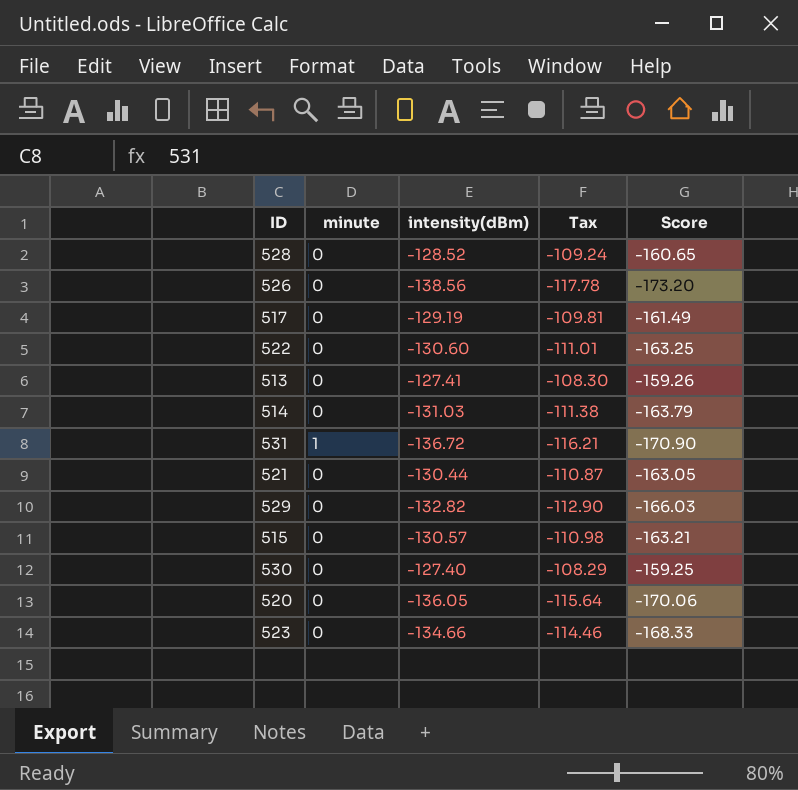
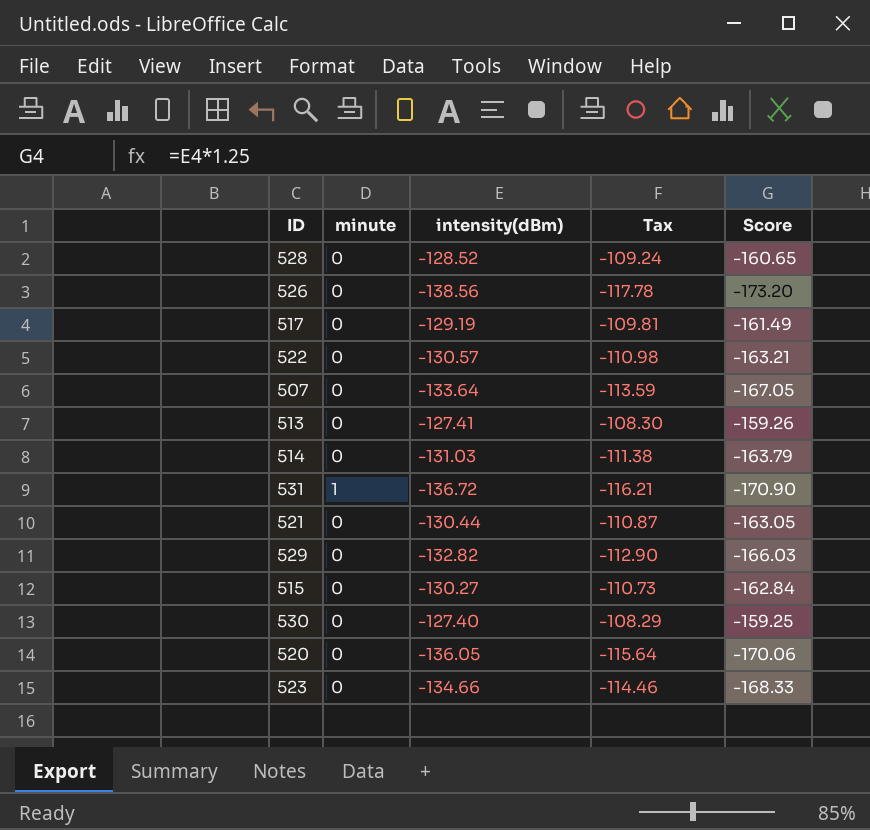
522 | intensity(dBm): -130.60 -> -130.57
522 | Tax: -111.01 -> -110.98
522 | Score: -163.25 -> -163.21
row 507: none -> 0 | -133.64 | -113.59 | -167.05
515 | intensity(dBm): -130.57 -> -130.27
515 | Tax: -110.98 -> -110.73
515 | Score: -163.21 -> -162.84

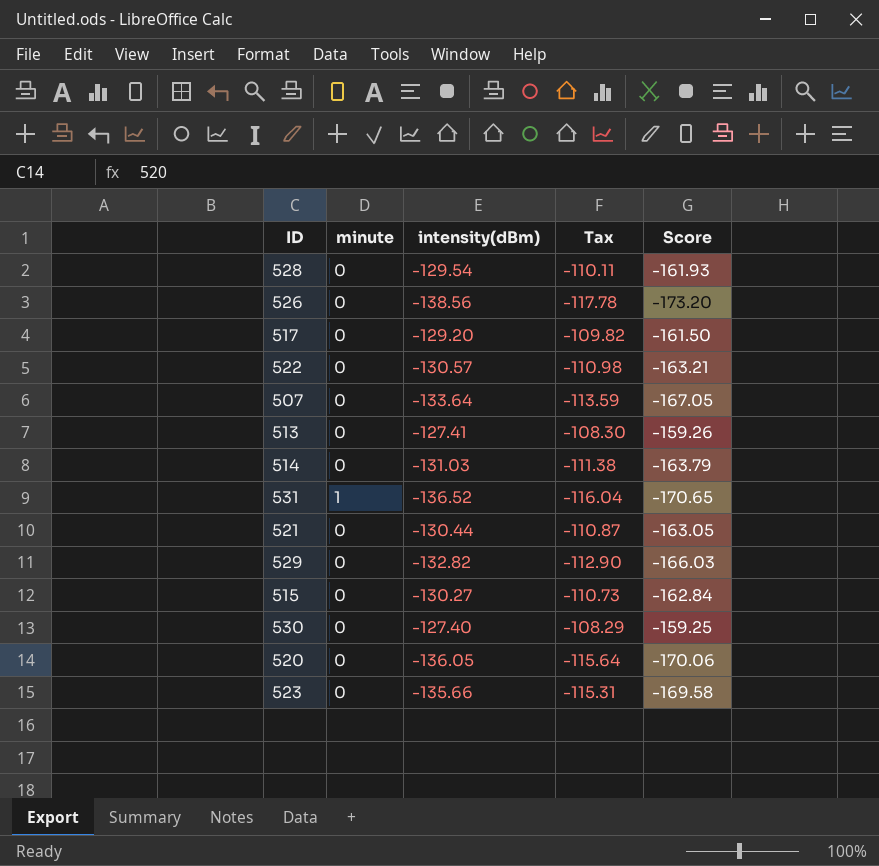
528 | intensity(dBm): -128.52 -> -129.54
528 | Tax: -109.24 -> -110.11
528 | Score: -160.65 -> -161.93
517 | intensity(dBm): -129.19 -> -129.20
517 | Tax: -109.81 -> -109.82
517 | Score: -161.49 -> -161.50
531 | intensity(dBm): -136.72 -> -136.52
531 | Tax: -116.21 -> -116.04
531 | Score: -170.90 -> -170.65
523 | intensity(dBm): -134.66 -> -135.66
523 | Tax: -114.46 -> -115.31
523 | Score: -168.33 -> -169.58

